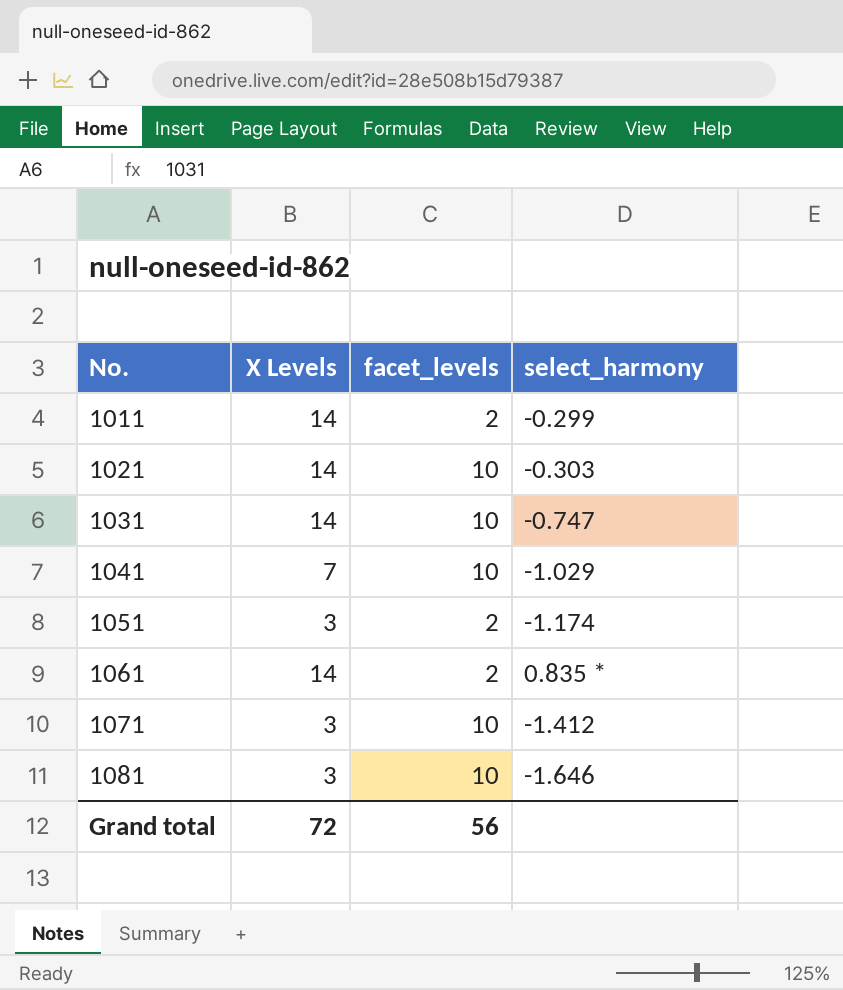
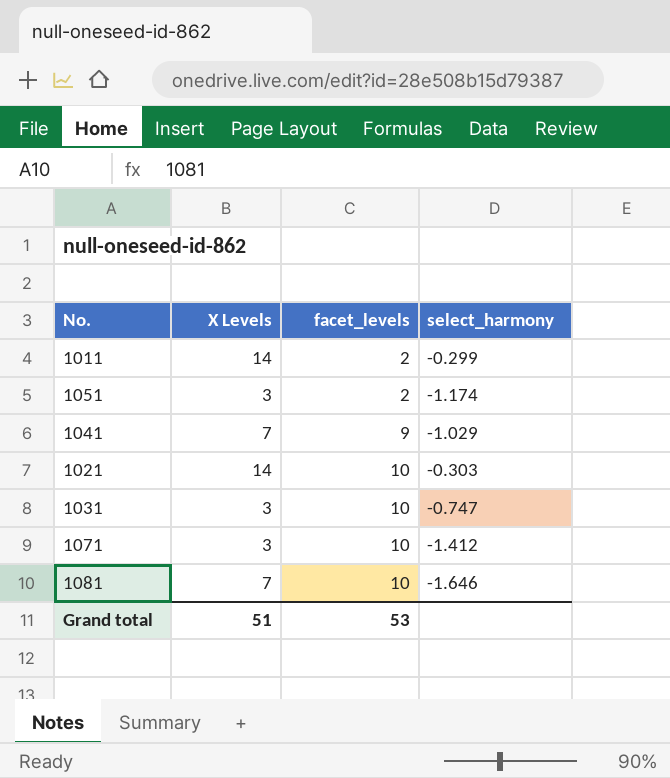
row order: No. ascending -> facet_levels ascending
row 1061: 14 | 2 | 0.835 * -> none
1041 | facet_levels: 10 -> 9
1031 | X Levels: 14 -> 3
1081 | X Levels: 3 -> 7
Grand total | X Levels: 72 -> 51
Grand total | facet_levels: 56 -> 53

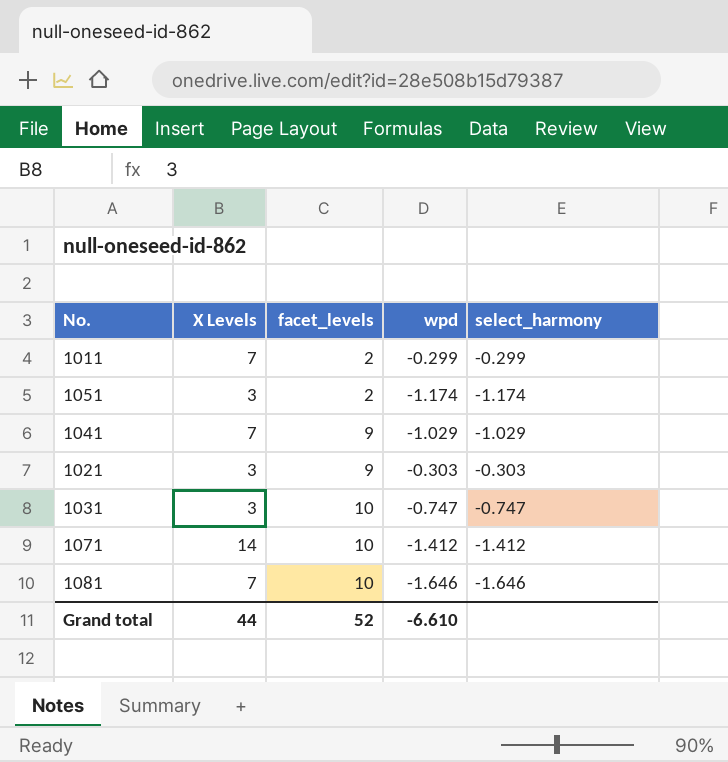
column wpd | position: none -> 4
1011 | X Levels: 14 -> 7
1021 | X Levels: 14 -> 3
1021 | facet_levels: 10 -> 9
1071 | X Levels: 3 -> 14
Grand total | X Levels: 51 -> 44
Grand total | facet_levels: 53 -> 52

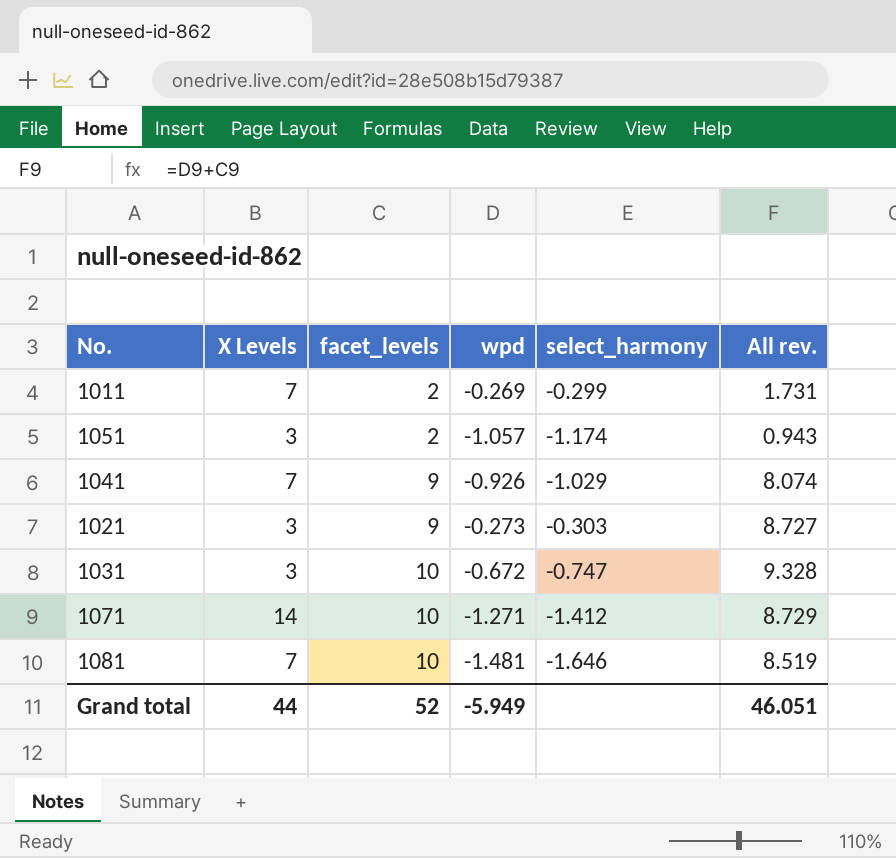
column All rev. | formula: none -> [facet_levels] + [wpd]
1011 | wpd: -0.299 -> -0.269
1051 | wpd: -1.174 -> -1.057
1041 | wpd: -1.029 -> -0.926
1021 | wpd: -0.303 -> -0.273
1031 | wpd: -0.747 -> -0.672
1071 | wpd: -1.412 -> -1.271
1081 | wpd: -1.646 -> -1.481
Grand total | wpd: -6.610 -> -5.949

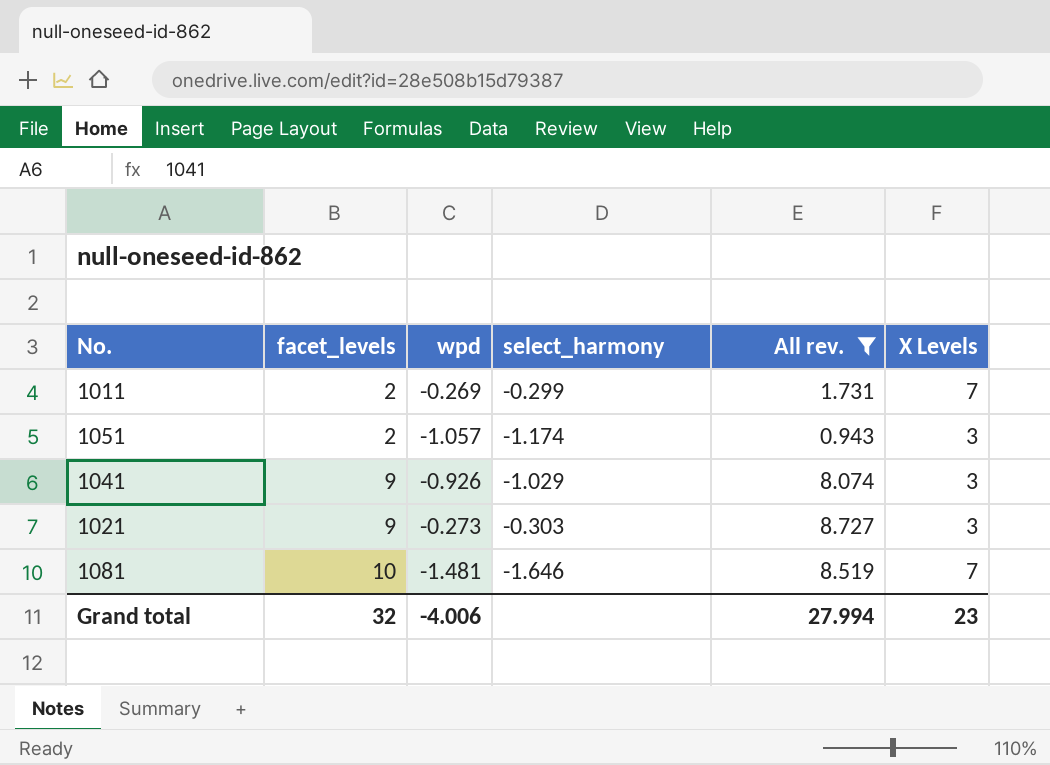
filter: none -> All rev. <= 8.727
column X Levels | position: 2 -> 6
1041 | X Levels: 7 -> 3
Grand total | facet_levels: 52 -> 32
Grand total | wpd: -5.949 -> -4.006
Grand total | All rev.: 46.051 -> 27.994
Grand total | X Levels: 44 -> 23

